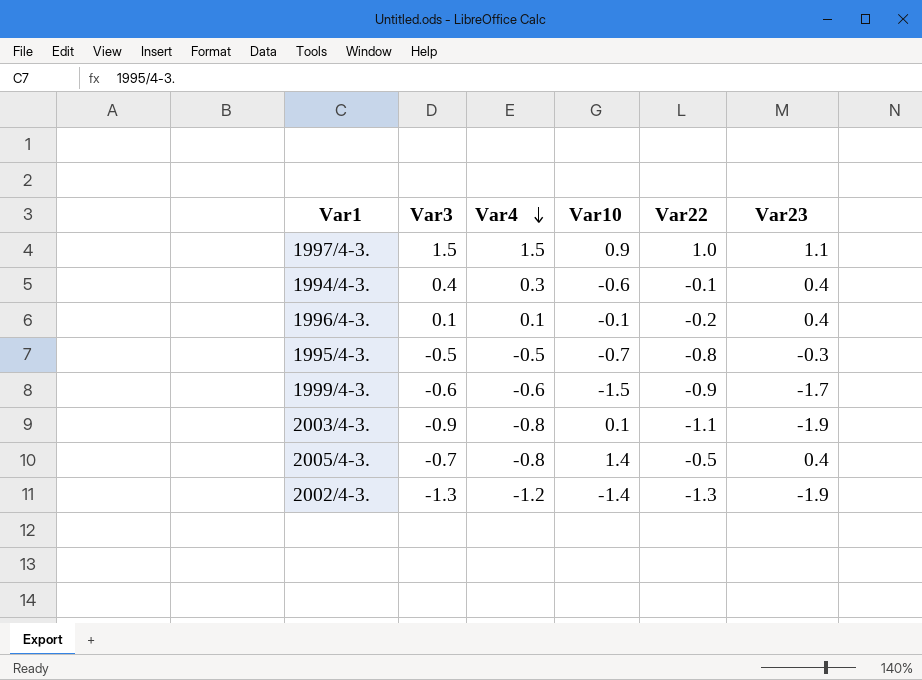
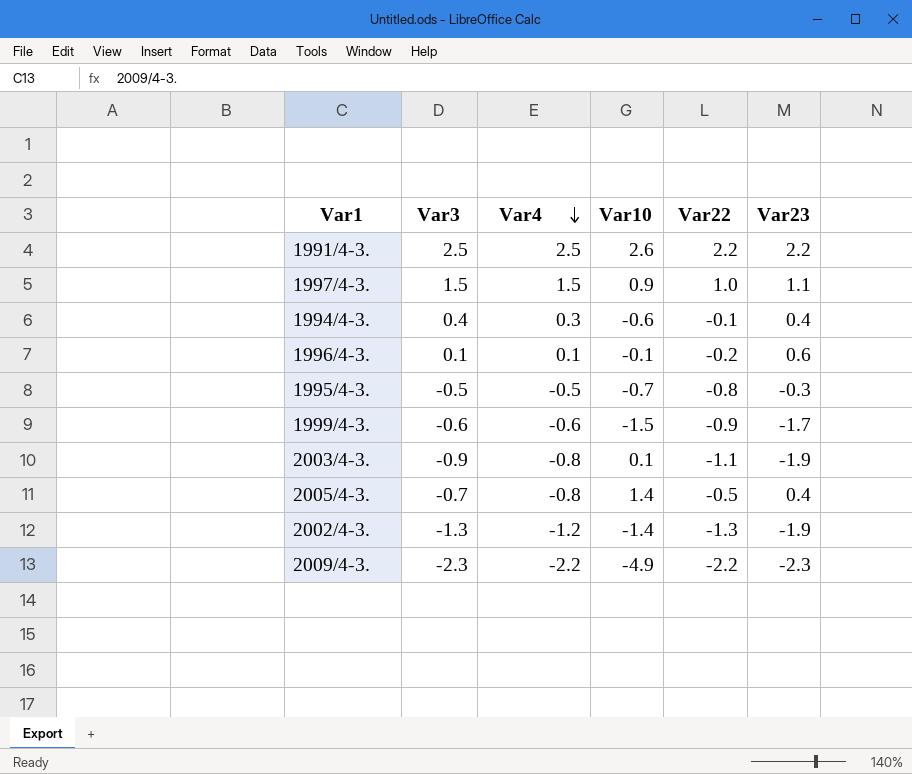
row 1991/4-3.: none -> 2.5 | 2.5 | 2.6 | 2.2 | 2.2
1996/4-3. | Var23: 0.4 -> 0.6
row 2009/4-3.: none -> -2.3 | -2.2 | -4.9 | -2.2 | -2.3

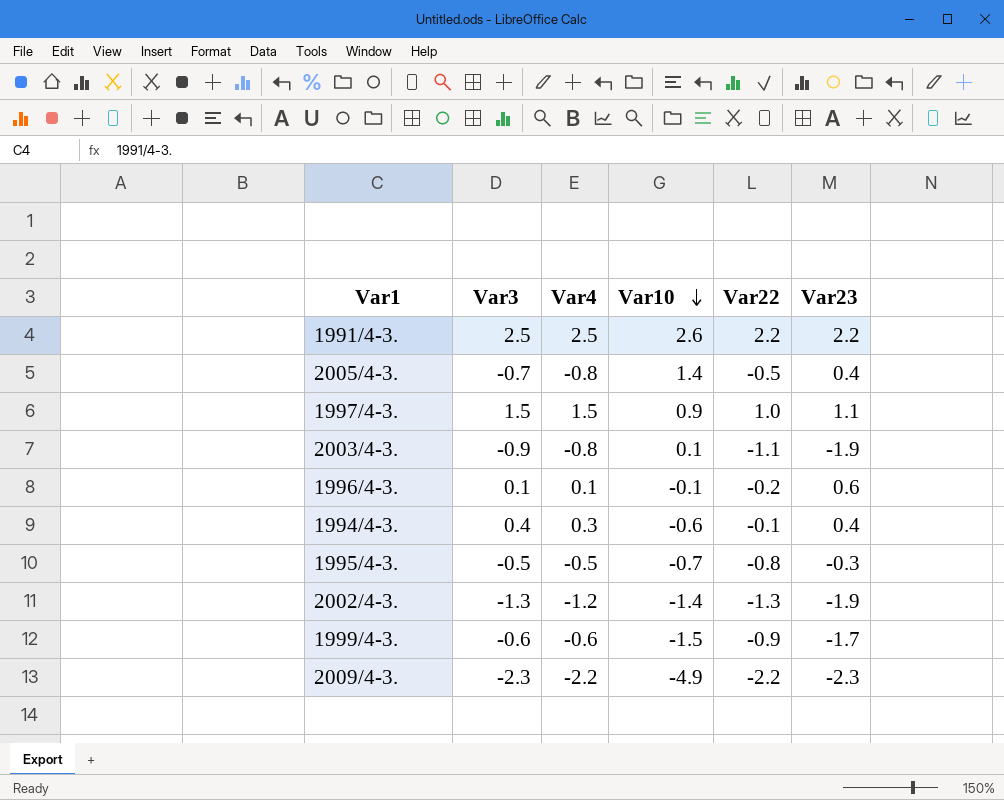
row order: Var4 descending -> Var10 descending

